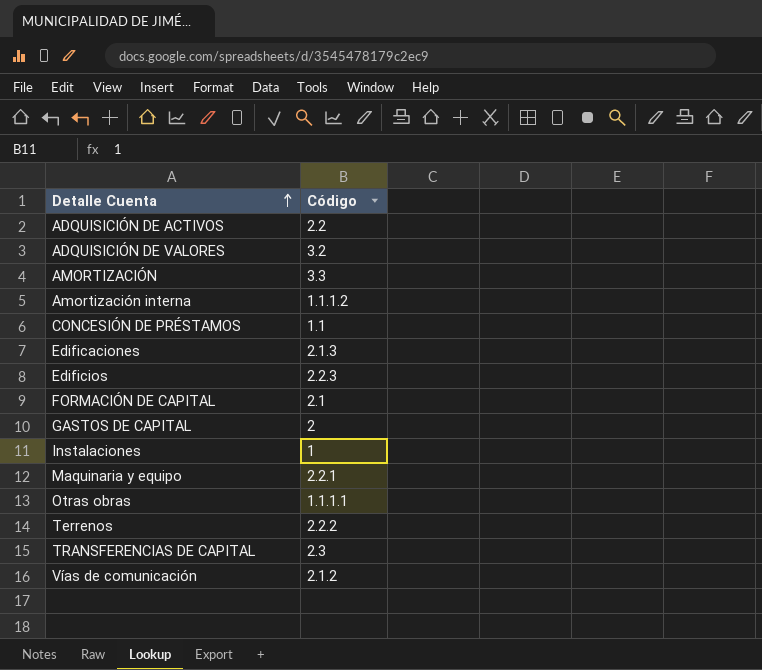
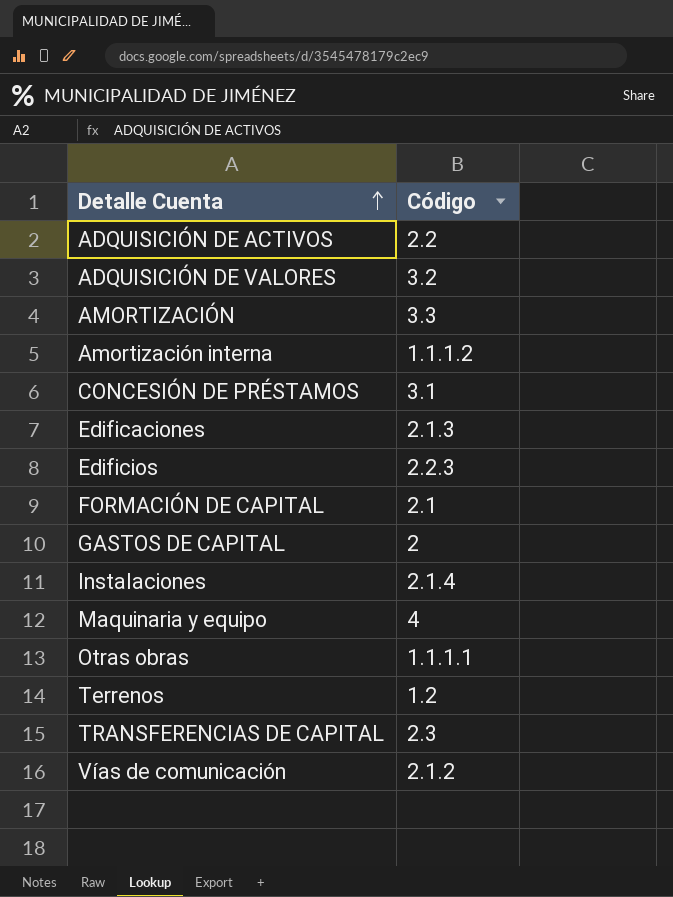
CONCESIÓN DE PRÉSTAMOS | Código: 1.1 -> 3.1
Instalaciones | Código: 1 -> 2.1.4
Maquinaria y equipo | Código: 2.2.1 -> 4
Terrenos | Código: 2.2.2 -> 1.2

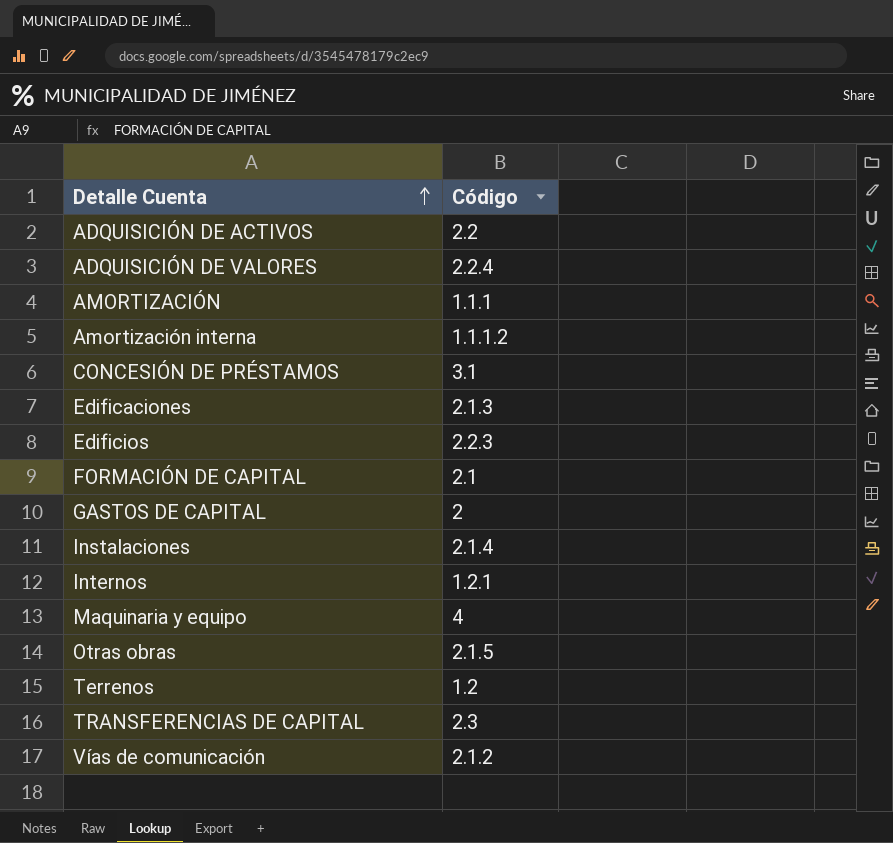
ADQUISICIÓN DE VALORES | Código: 3.2 -> 2.2.4
AMORTIZACIÓN | Código: 3.3 -> 1.1.1
row Internos: none -> 1.2.1
Otras obras | Código: 1.1.1.1 -> 2.1.5

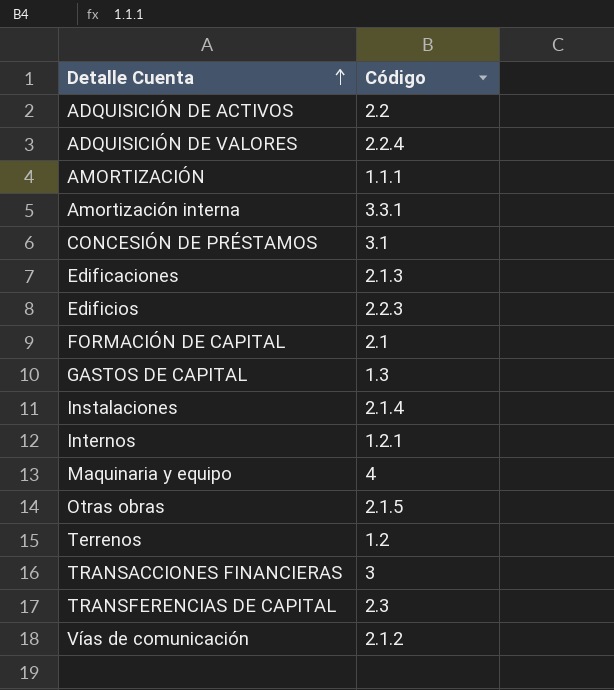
Amortización interna | Código: 1.1.1.2 -> 3.3.1
GASTOS DE CAPITAL | Código: 2 -> 1.3
row TRANSACCIONES FINANCIERAS: none -> 3

